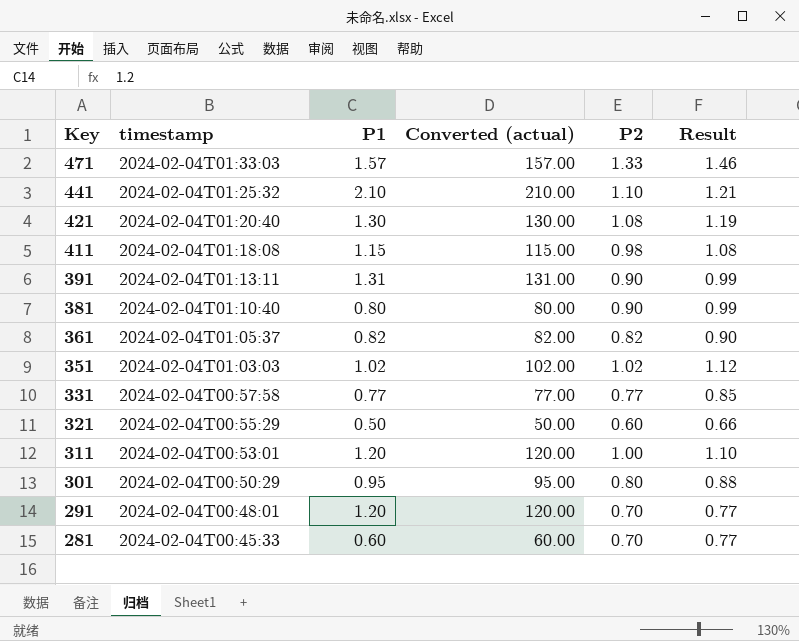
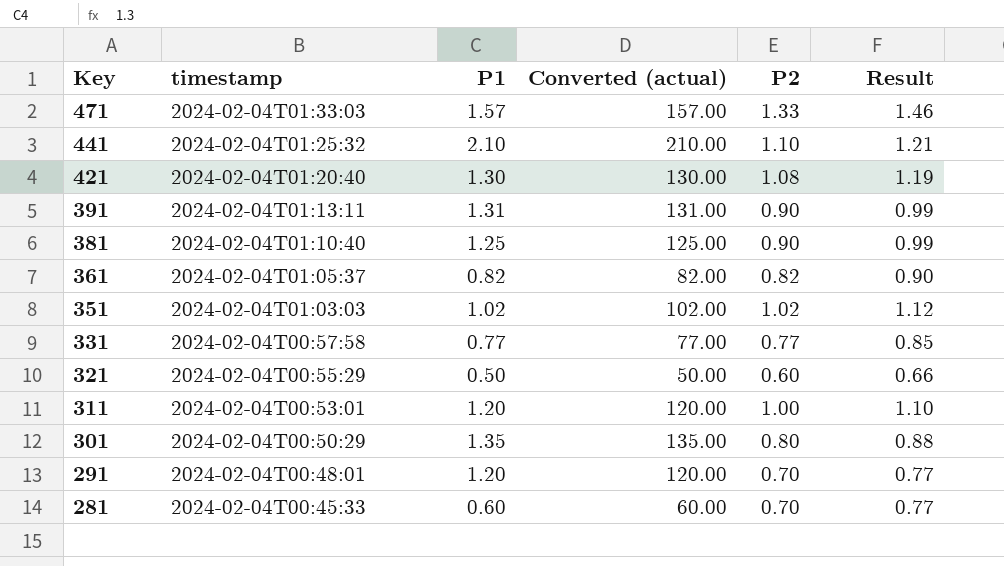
row 411: 2024-02-04T01:18:08 | 1.15 | 115.00 | 0.98 | 1.08 -> none
381 | P1: 0.80 -> 1.25
381 | Converted (actual): 80.00 -> 125.00
301 | P1: 0.95 -> 1.35
301 | Converted (actual): 95.00 -> 135.00

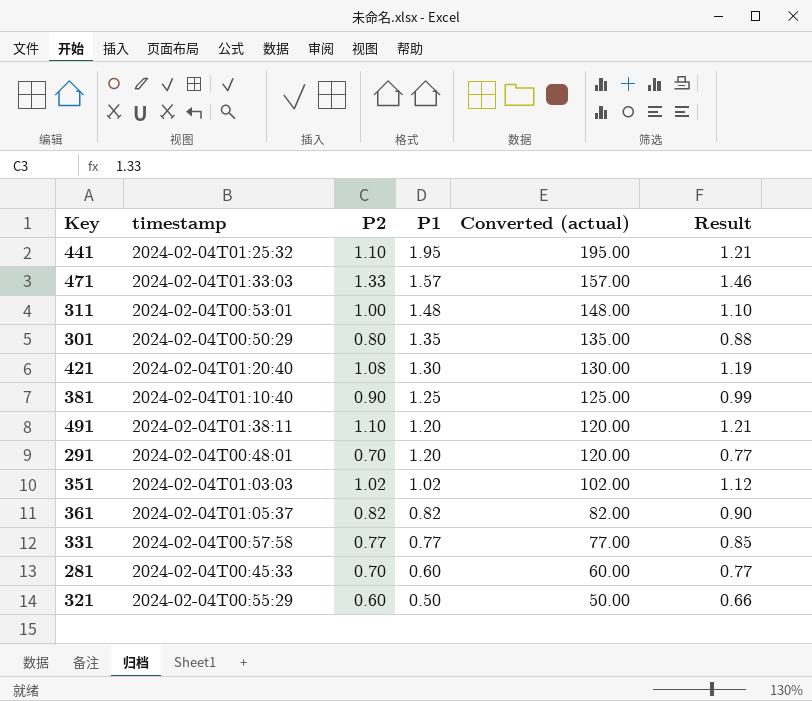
row order: Key descending -> P1 descending
column P2 | position: 5 -> 3
row 391: 2024-02-04T01:13:11 | 1.31 | 131.00 | 0.90 | 0.99 -> none
441 | P1: 2.10 -> 1.95
441 | Converted (actual): 210.00 -> 195.00
311 | P1: 1.20 -> 1.48
311 | Converted (actual): 120.00 -> 148.00
row 491: none -> 2024-02-04T01:38:11 | 1.10 | 1.20 | 120.00 | 1.21

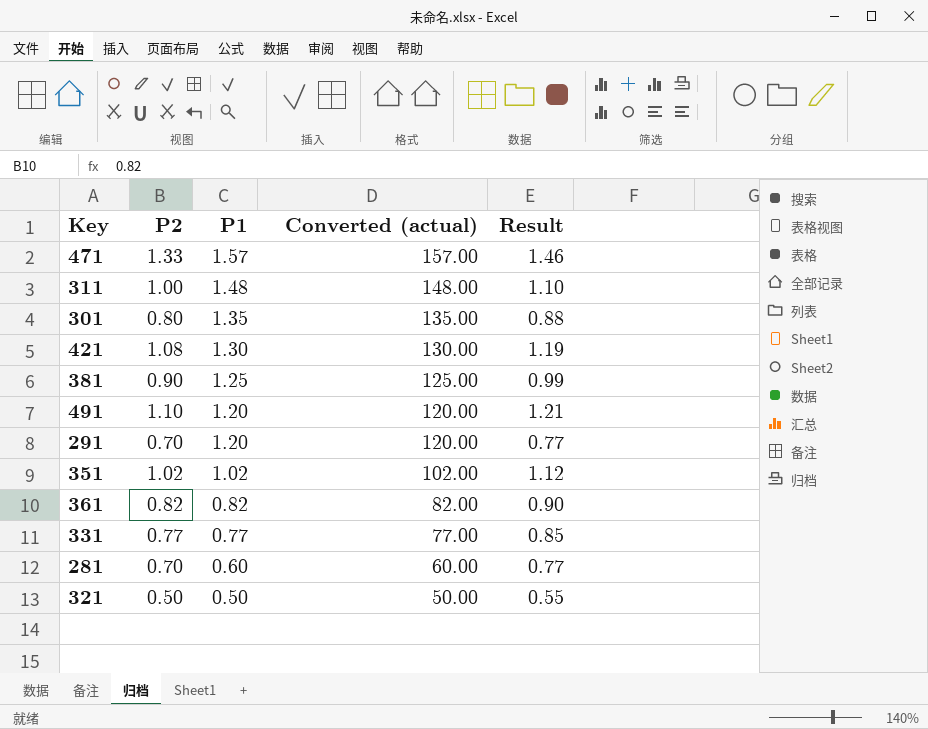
column timestamp | position: 2 -> none
row 441: 2024-02-04T01:25:32 | 1.10 | 1.95 | 195.00 | 1.21 -> none
321 | P2: 0.60 -> 0.50
321 | Result: 0.66 -> 0.55

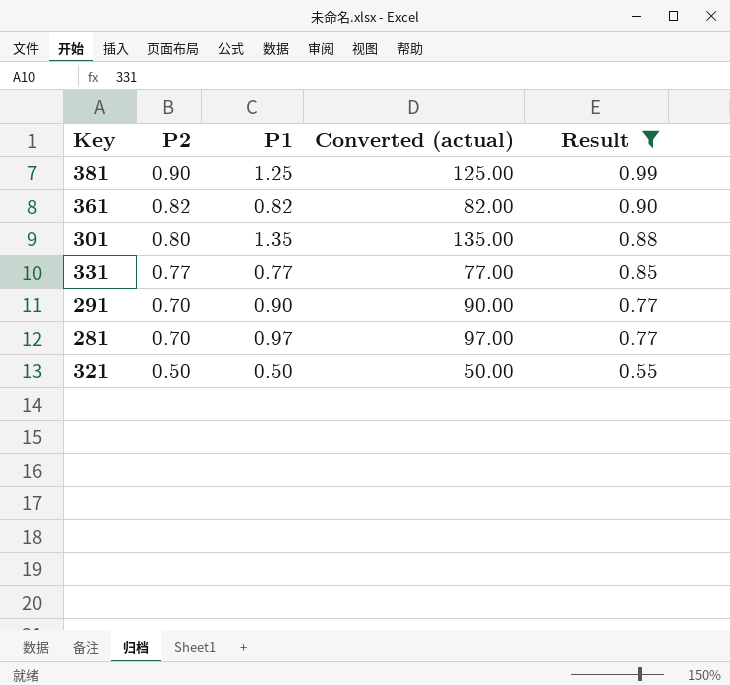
filter: none -> Result <= 0.99
row order: P1 descending -> P2 descending
291 | P1: 1.20 -> 0.90
291 | Converted (actual): 120.00 -> 90.00
281 | P1: 0.60 -> 0.97
281 | Converted (actual): 60.00 -> 97.00

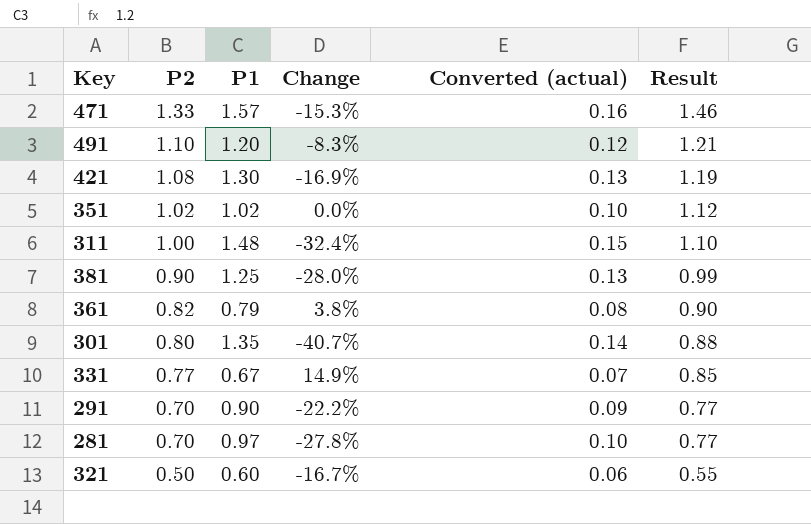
filter: Result <= 0.99 -> none
column Change | formula: none -> ([P2] - [P1]) / [P1]
column Converted (actual) | formula: [P1] * 100 -> [P1] * 0.1
361 | P1: 0.82 -> 0.79
331 | P1: 0.77 -> 0.67
321 | P1: 0.50 -> 0.60

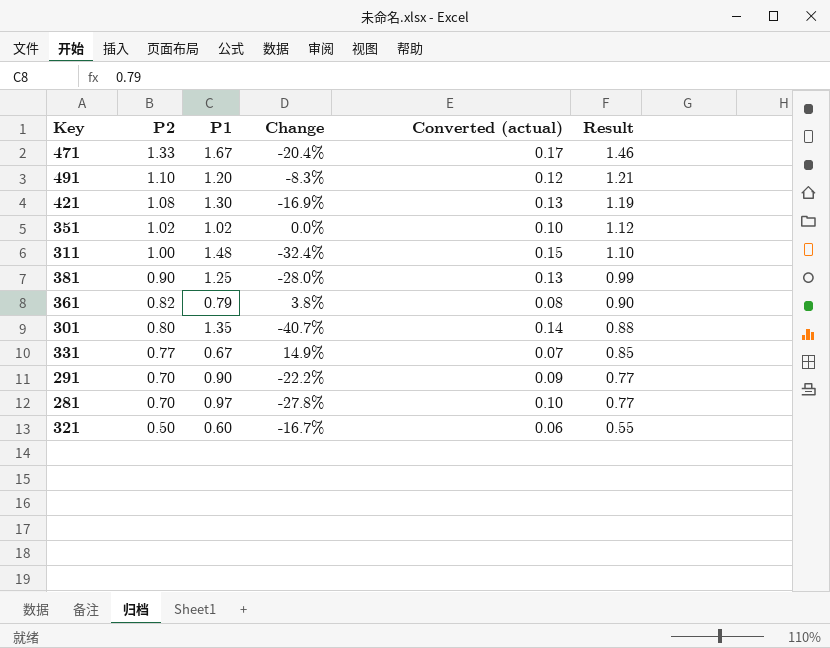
471 | P1: 1.57 -> 1.67
471 | Change: -15.3% -> -20.4%
471 | Converted (actual): 0.16 -> 0.17

